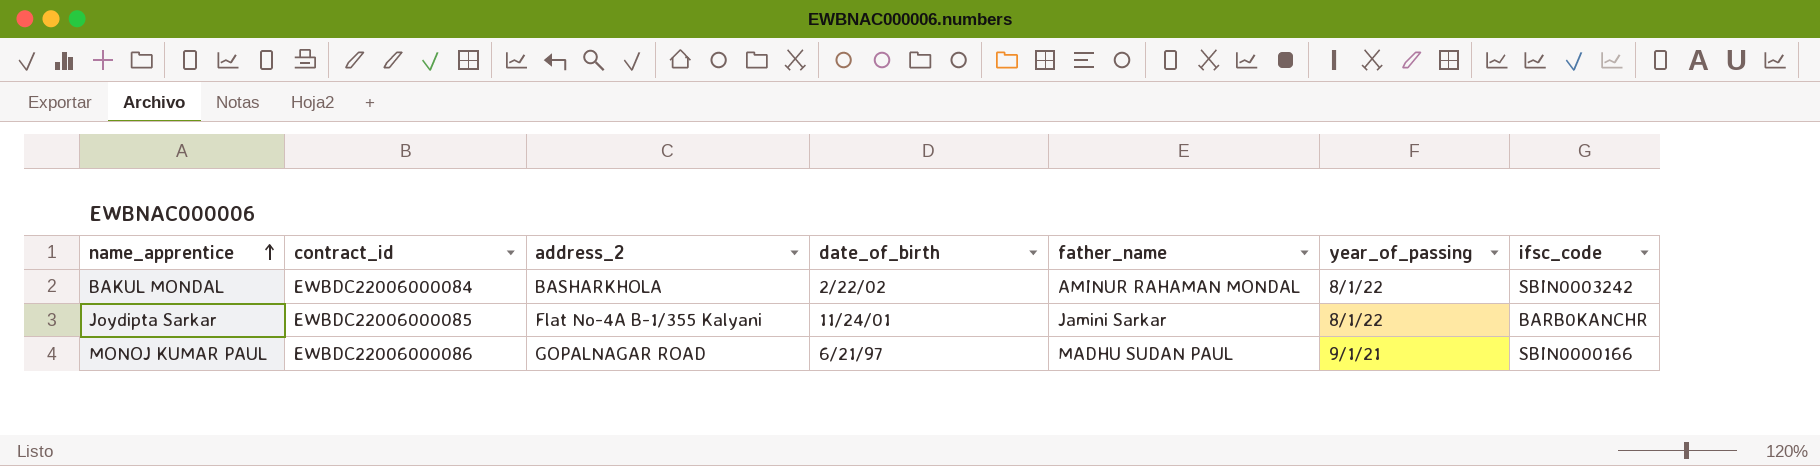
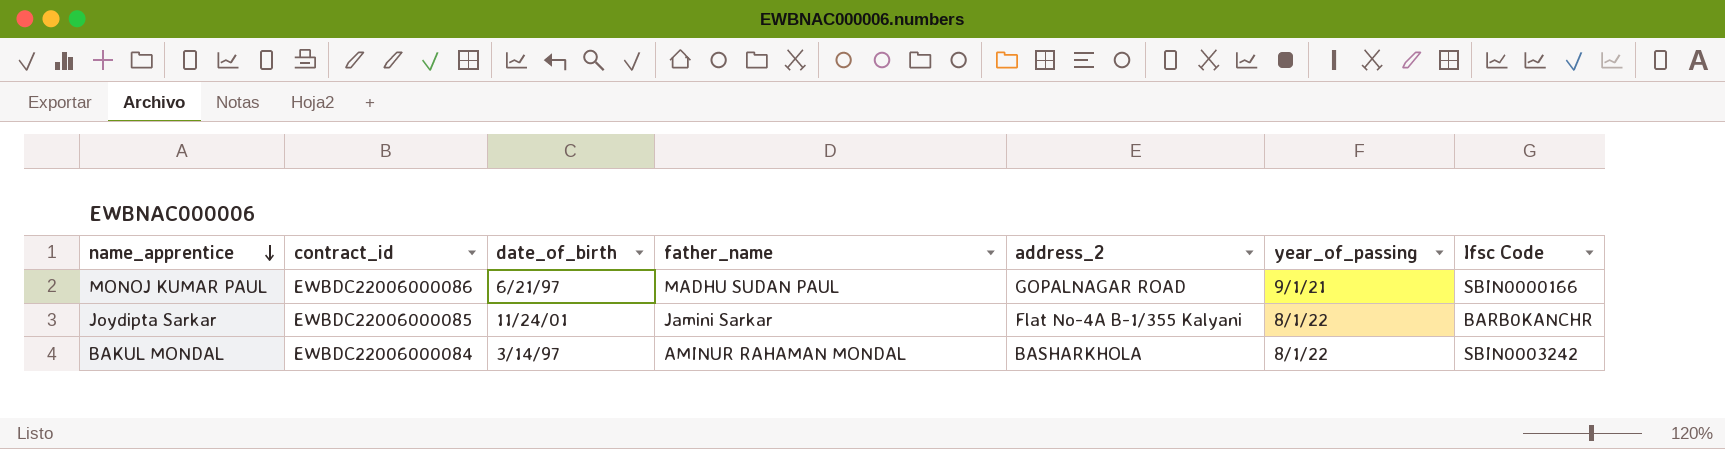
row order: name_apprentice ascending -> name_apprentice descending
column address_2 | position: 3 -> 5
column name: ifsc_code -> Ifsc Code
BAKUL MONDAL | date_of_birth: 2/22/02 -> 3/14/97

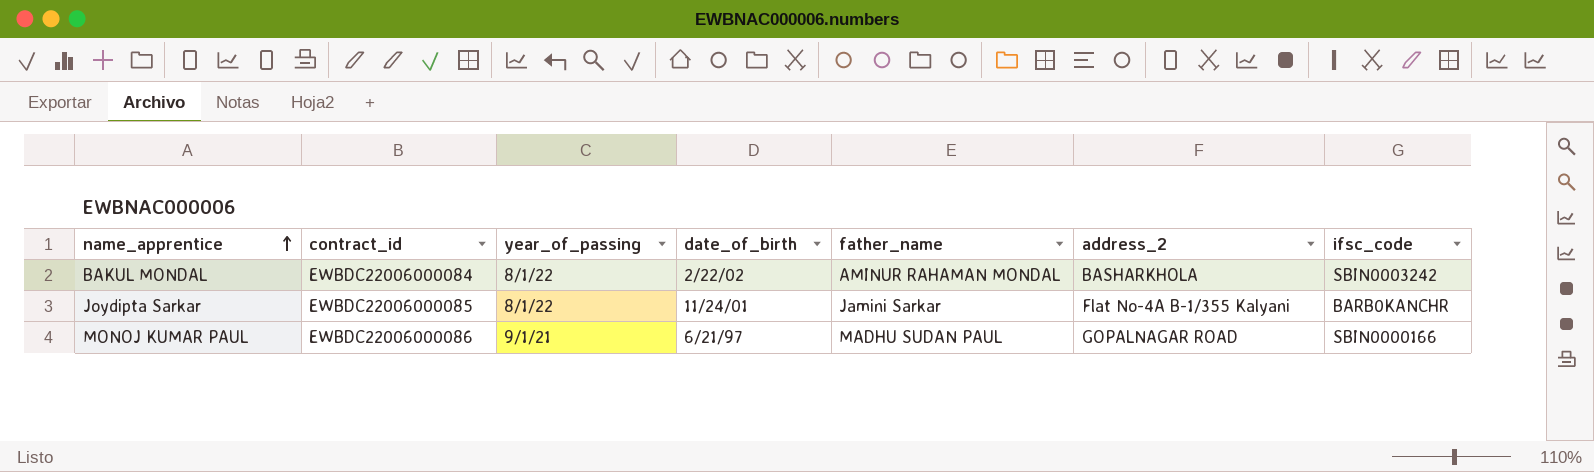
row order: name_apprentice descending -> name_apprentice ascending
column year_of_passing | position: 6 -> 3
column name: Ifsc Code -> ifsc_code
BAKUL MONDAL | date_of_birth: 3/14/97 -> 2/22/02

